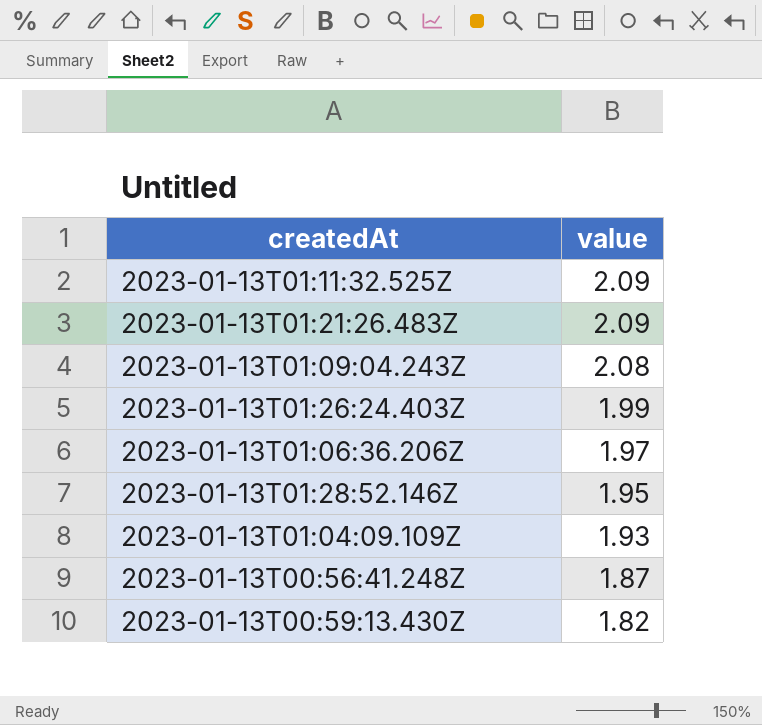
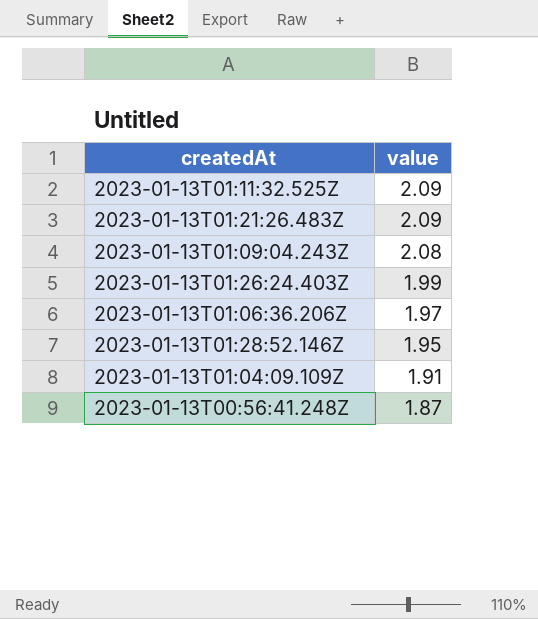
row 2023-01-13T00:59:13.430Z: 1.82 -> none
2023-01-13T01:04:09.109Z | value: 1.93 -> 1.91

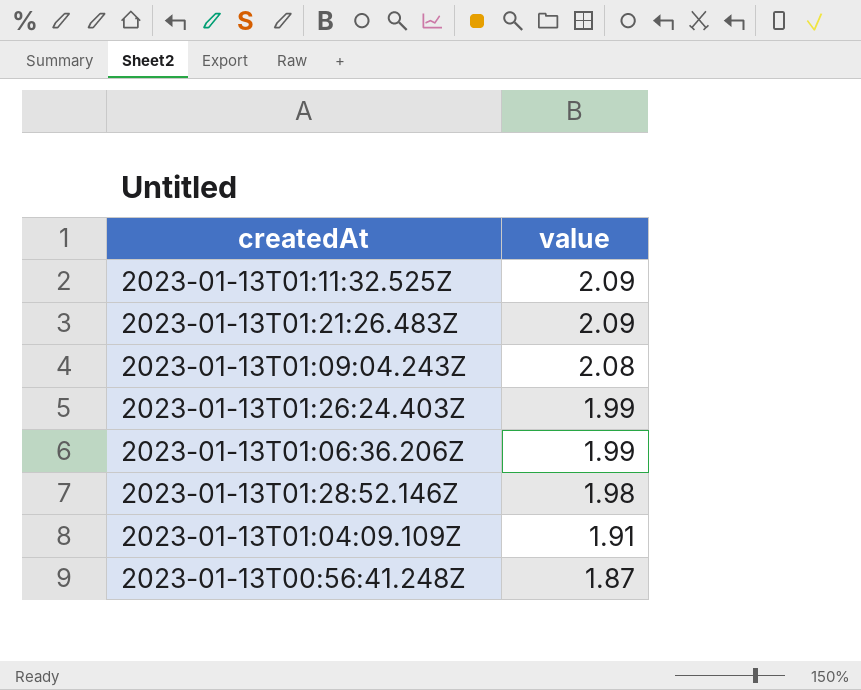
2023-01-13T01:06:36.206Z | value: 1.97 -> 1.99
2023-01-13T01:28:52.146Z | value: 1.95 -> 1.98

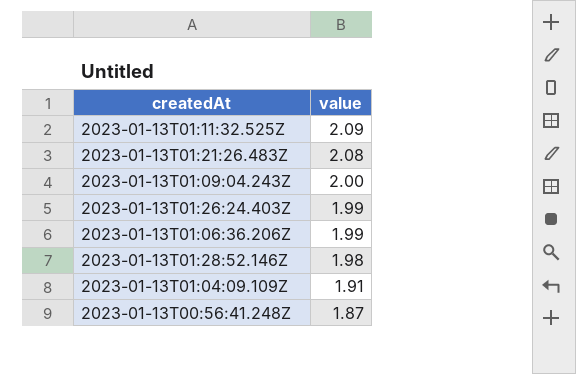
2023-01-13T01:21:26.483Z | value: 2.09 -> 2.08
2023-01-13T01:09:04.243Z | value: 2.08 -> 2.00

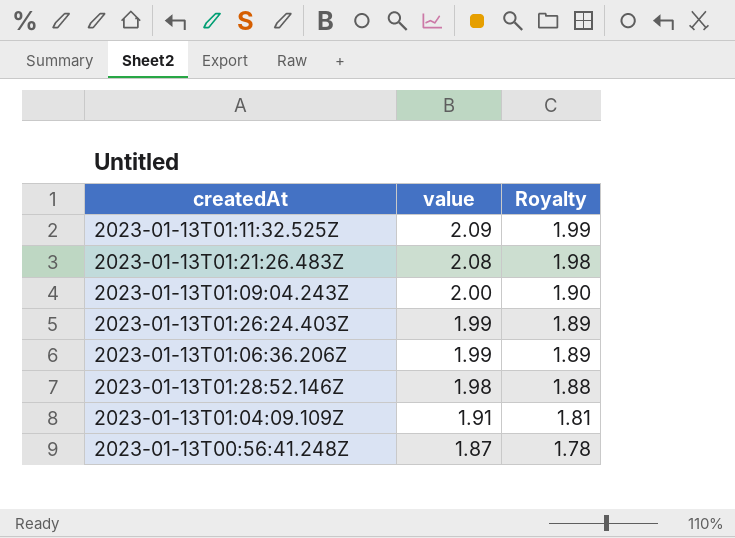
column Royalty | formula: none -> [value] * 0.95

